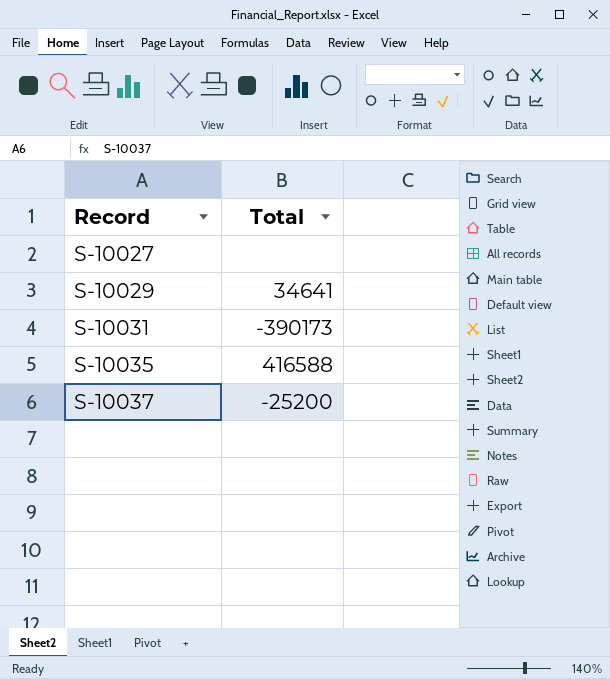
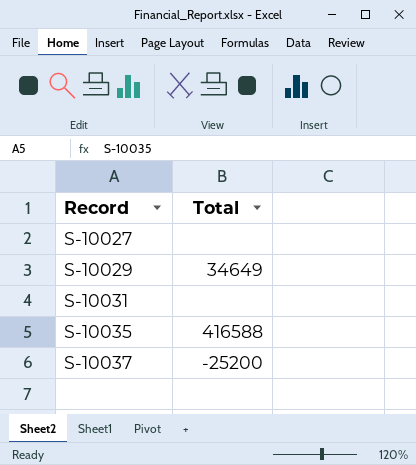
S-10029 | Total: 34641 -> 34649
S-10031 | Total: -390173 -> none

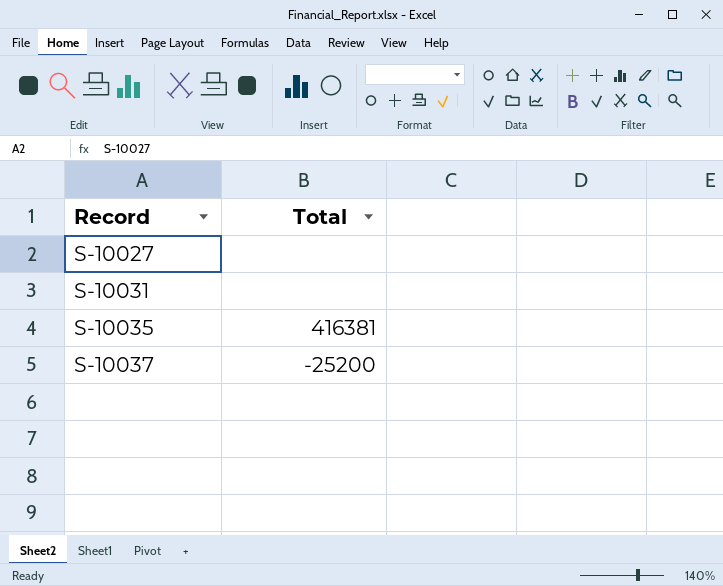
row S-10029: 34649 -> none
S-10035 | Total: 416588 -> 416381

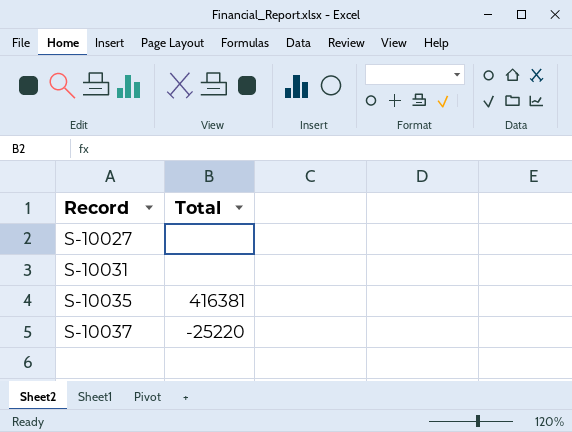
S-10037 | Total: -25200 -> -25220

